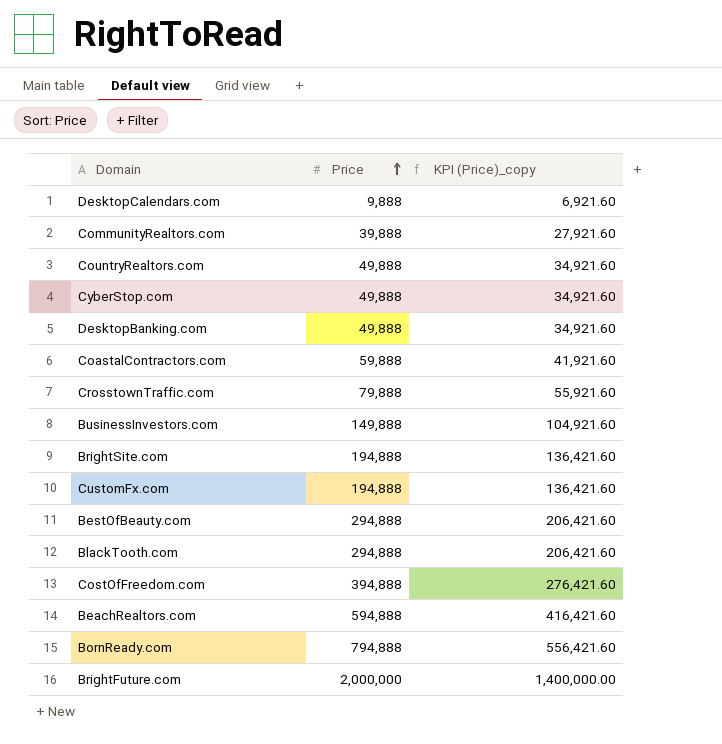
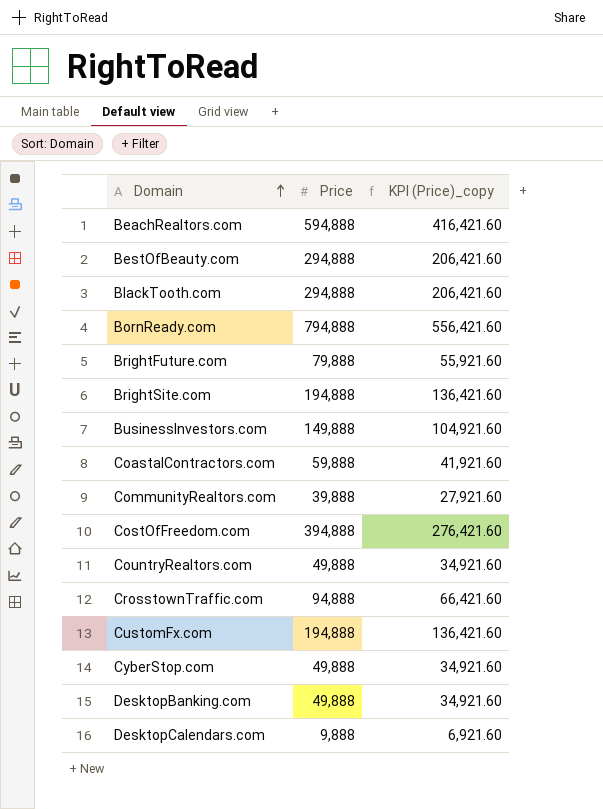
row order: Price ascending -> Domain ascending
BrightFuture.com | Price: 2,000,000 -> 79,888
BrightFuture.com | KPI (Price)_copy: 1,400,000.00 -> 55,921.60
CrosstownTraffic.com | Price: 79,888 -> 94,888
CrosstownTraffic.com | KPI (Price)_copy: 55,921.60 -> 66,421.60

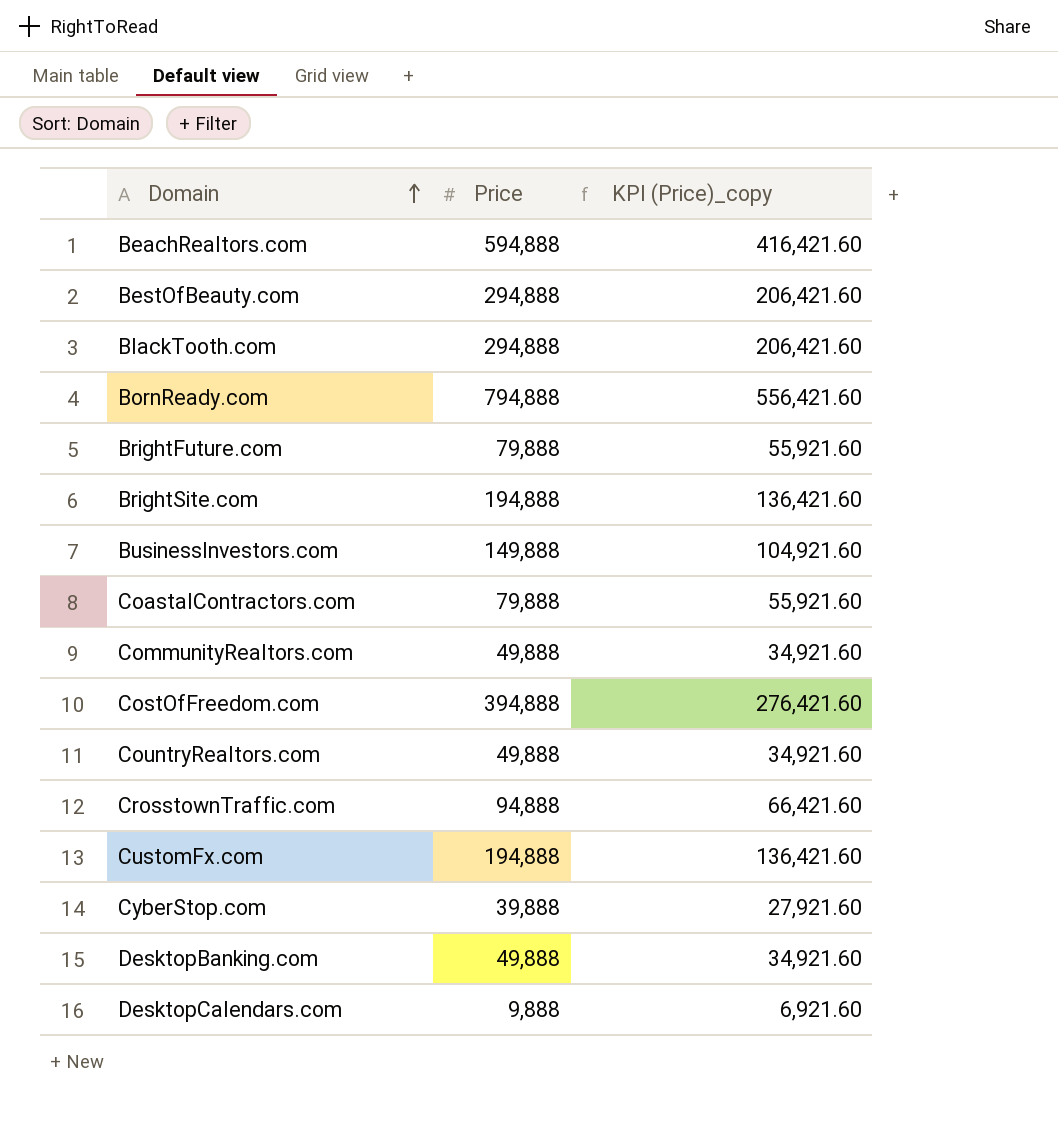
CoastalContractors.com | Price: 59,888 -> 79,888
CoastalContractors.com | KPI (Price)_copy: 41,921.60 -> 55,921.60
CommunityRealtors.com | Price: 39,888 -> 49,888
CommunityRealtors.com | KPI (Price)_copy: 27,921.60 -> 34,921.60
CyberStop.com | Price: 49,888 -> 39,888
CyberStop.com | KPI (Price)_copy: 34,921.60 -> 27,921.60

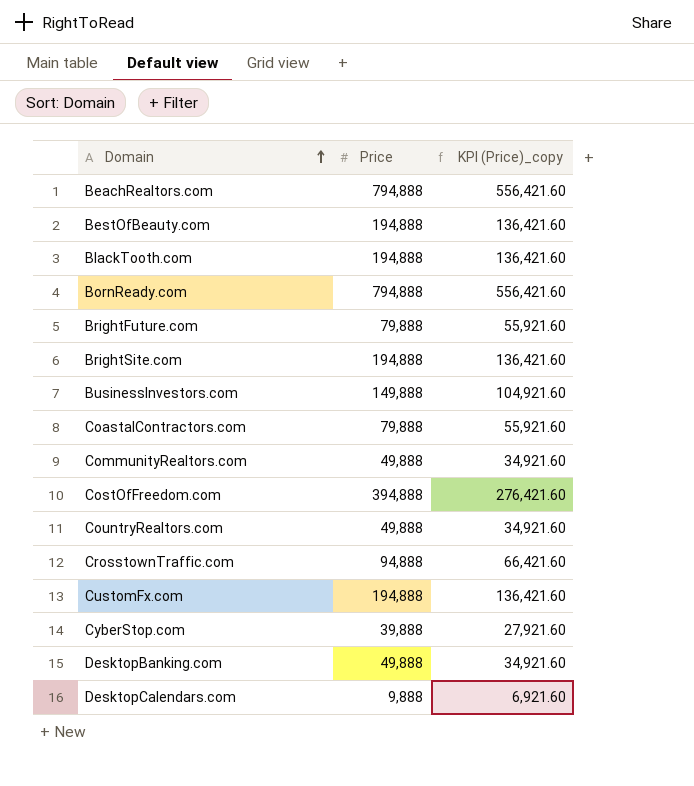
BeachRealtors.com | Price: 594,888 -> 794,888
BeachRealtors.com | KPI (Price)_copy: 416,421.60 -> 556,421.60
BestOfBeauty.com | Price: 294,888 -> 194,888
BestOfBeauty.com | KPI (Price)_copy: 206,421.60 -> 136,421.60
BlackTooth.com | Price: 294,888 -> 194,888
BlackTooth.com | KPI (Price)_copy: 206,421.60 -> 136,421.60

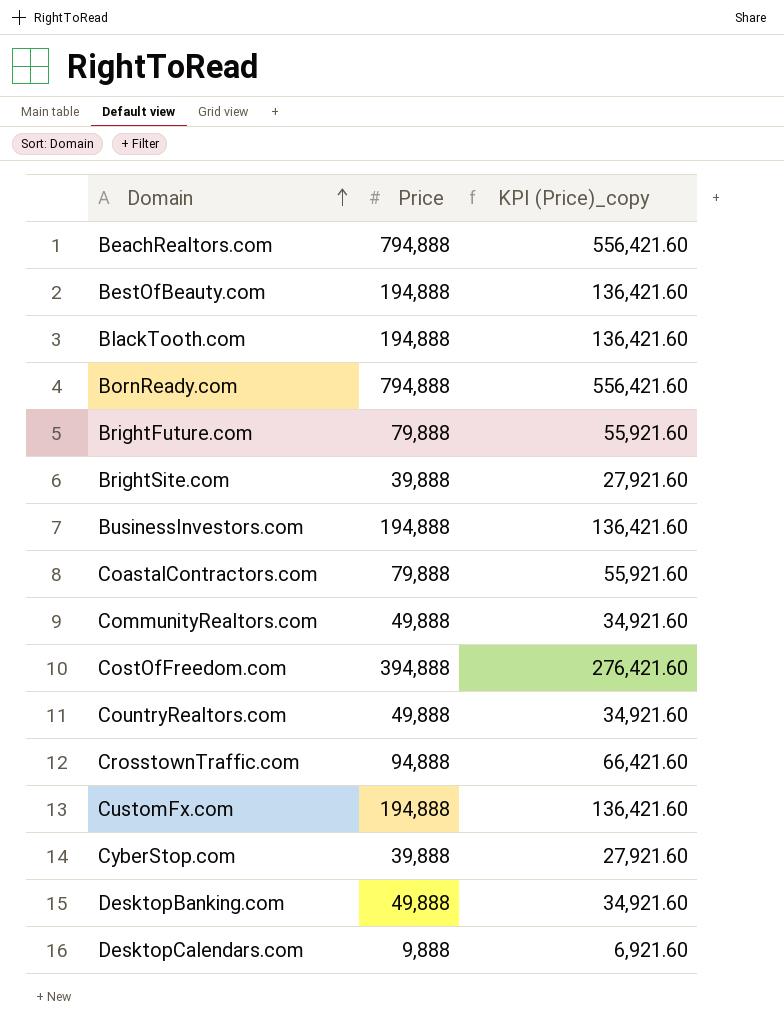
BrightSite.com | Price: 194,888 -> 39,888
BrightSite.com | KPI (Price)_copy: 136,421.60 -> 27,921.60
BusinessInvestors.com | Price: 149,888 -> 194,888
BusinessInvestors.com | KPI (Price)_copy: 104,921.60 -> 136,421.60

